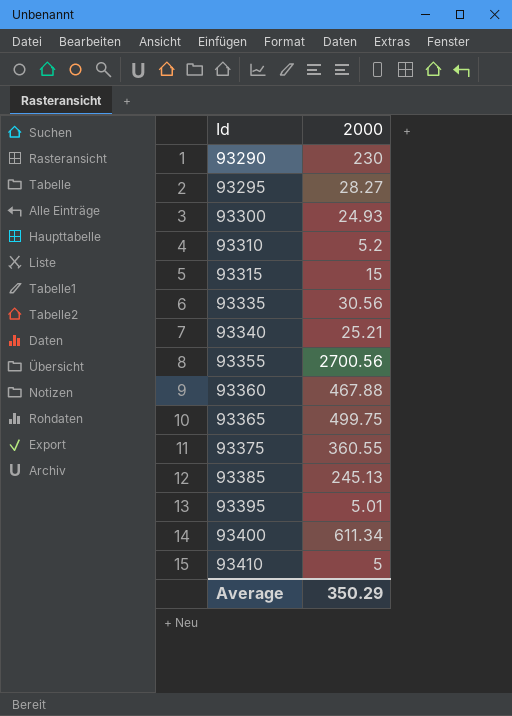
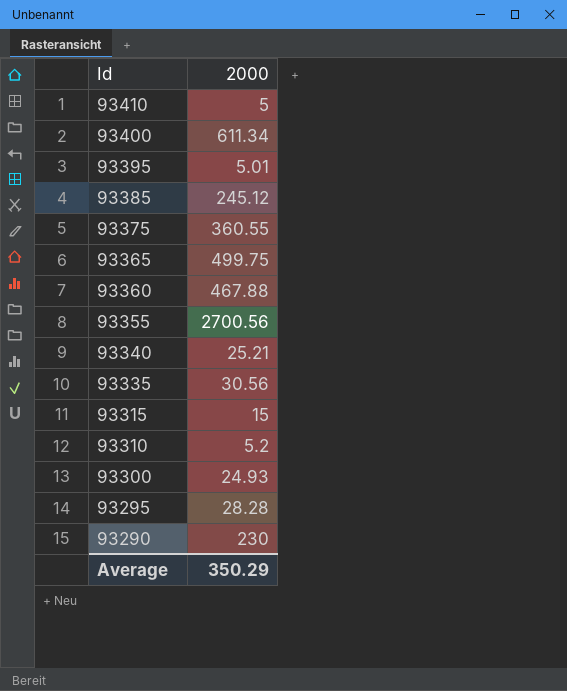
row order: Id ascending -> Id descending
93385 | 2000: 245.13 -> 245.12
93295 | 2000: 28.27 -> 28.28

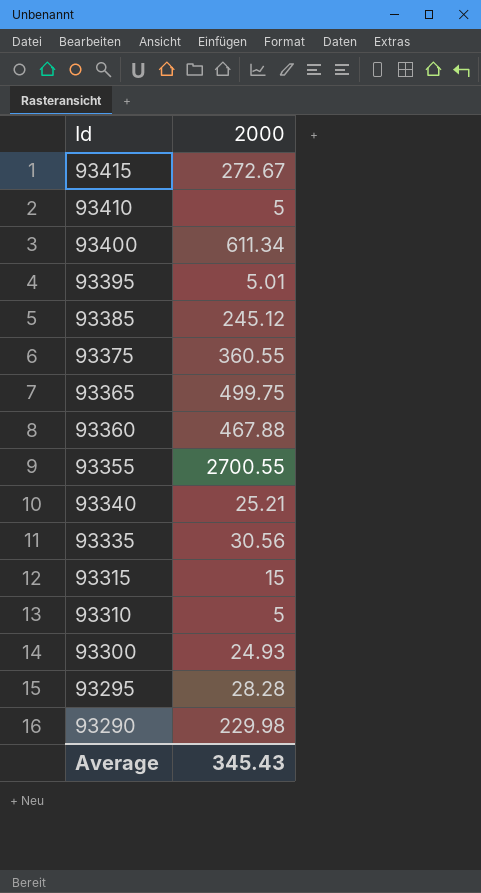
row 93415: none -> 272.67
93355 | 2000: 2700.56 -> 2700.55
93310 | 2000: 5.2 -> 5
93290 | 2000: 230 -> 229.98
Average | 2000: 350.29 -> 345.43

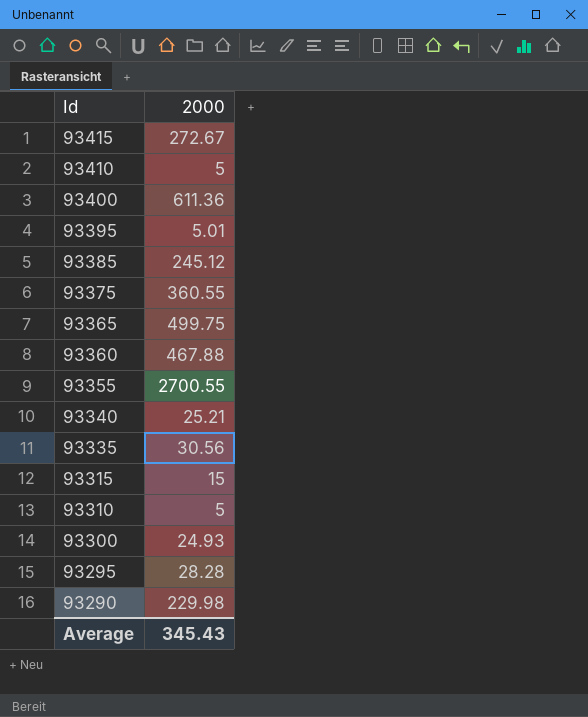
93400 | 2000: 611.34 -> 611.36

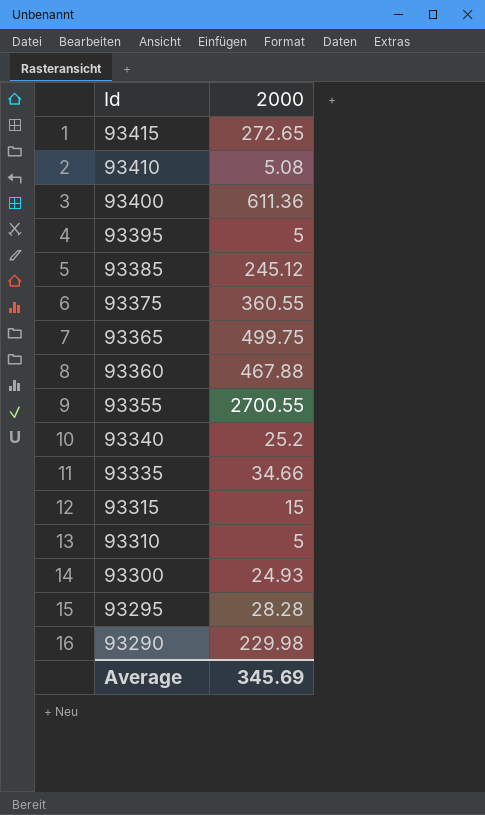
93415 | 2000: 272.67 -> 272.65
93410 | 2000: 5 -> 5.08
93395 | 2000: 5.01 -> 5
93340 | 2000: 25.21 -> 25.2
93335 | 2000: 30.56 -> 34.66
Average | 2000: 345.43 -> 345.69

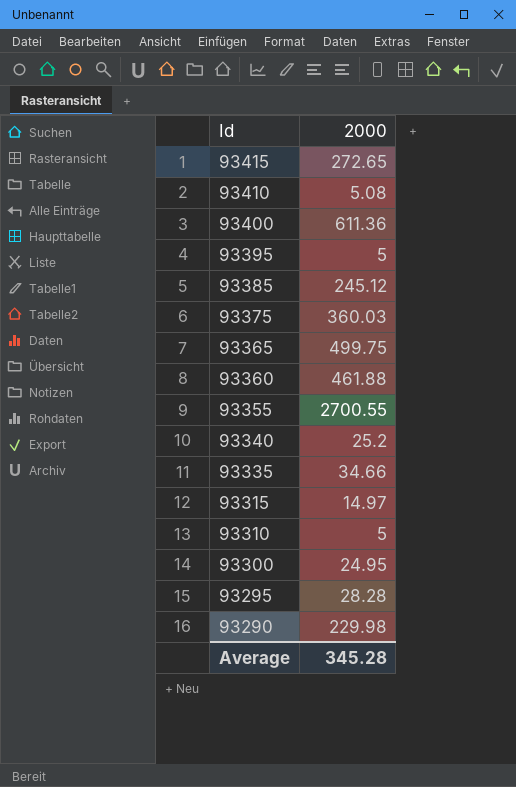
93375 | 2000: 360.55 -> 360.03
93360 | 2000: 467.88 -> 461.88
93315 | 2000: 15 -> 14.97
93300 | 2000: 24.93 -> 24.95
Average | 2000: 345.69 -> 345.28

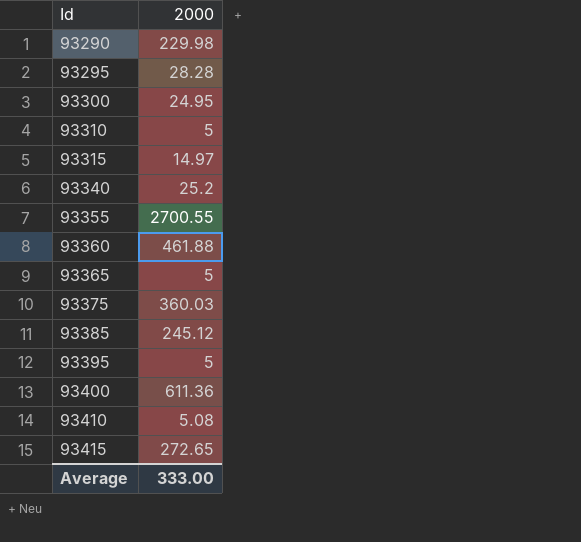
row order: Id descending -> Id ascending
row 93335: 34.66 -> none
93365 | 2000: 499.75 -> 5
Average | 2000: 345.28 -> 333.00

